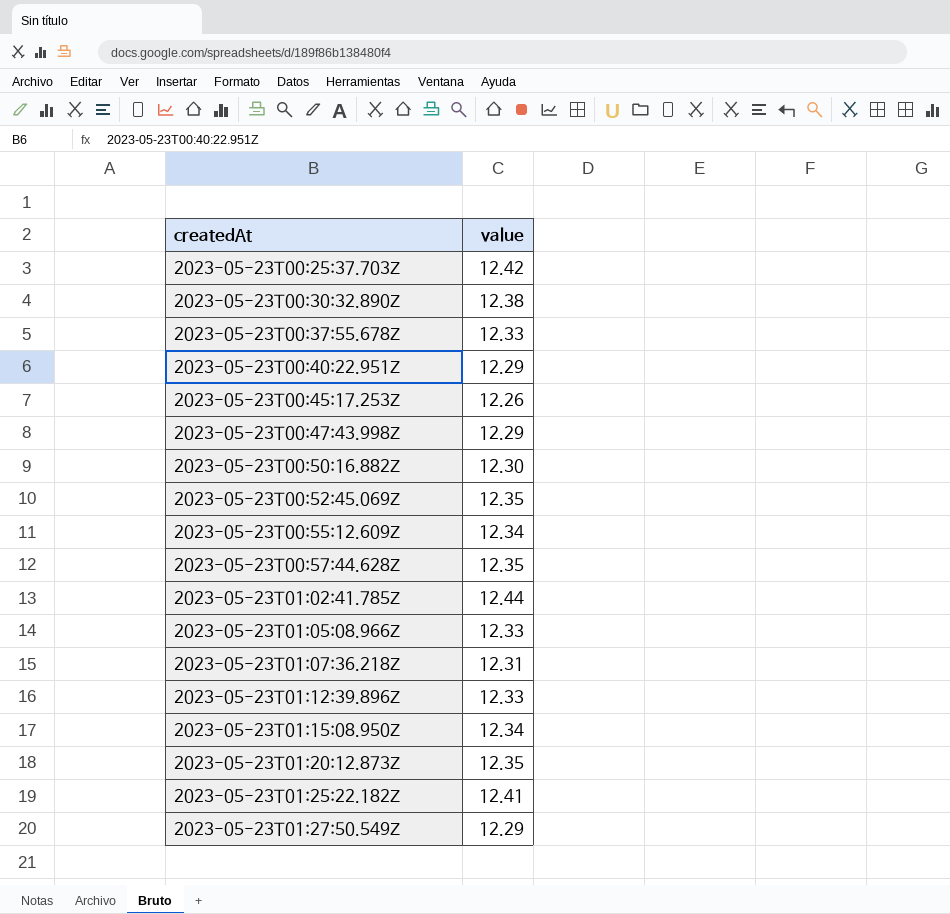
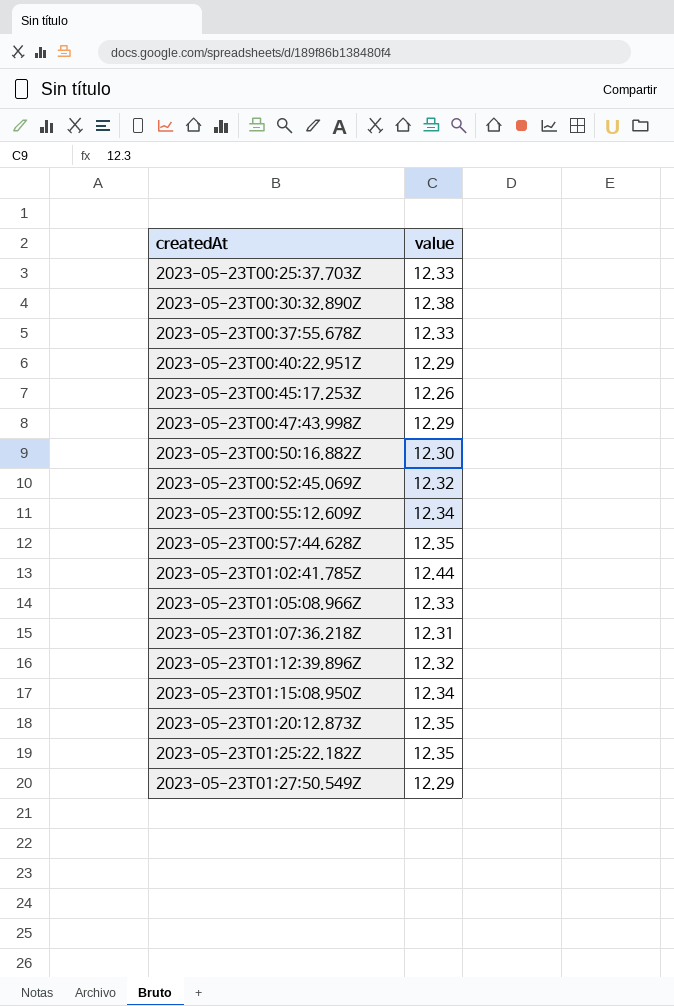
2023-05-23T00:25:37.703Z | value: 12.42 -> 12.33
2023-05-23T00:52:45.069Z | value: 12.35 -> 12.32
2023-05-23T01:12:39.896Z | value: 12.33 -> 12.32
2023-05-23T01:25:22.182Z | value: 12.41 -> 12.35

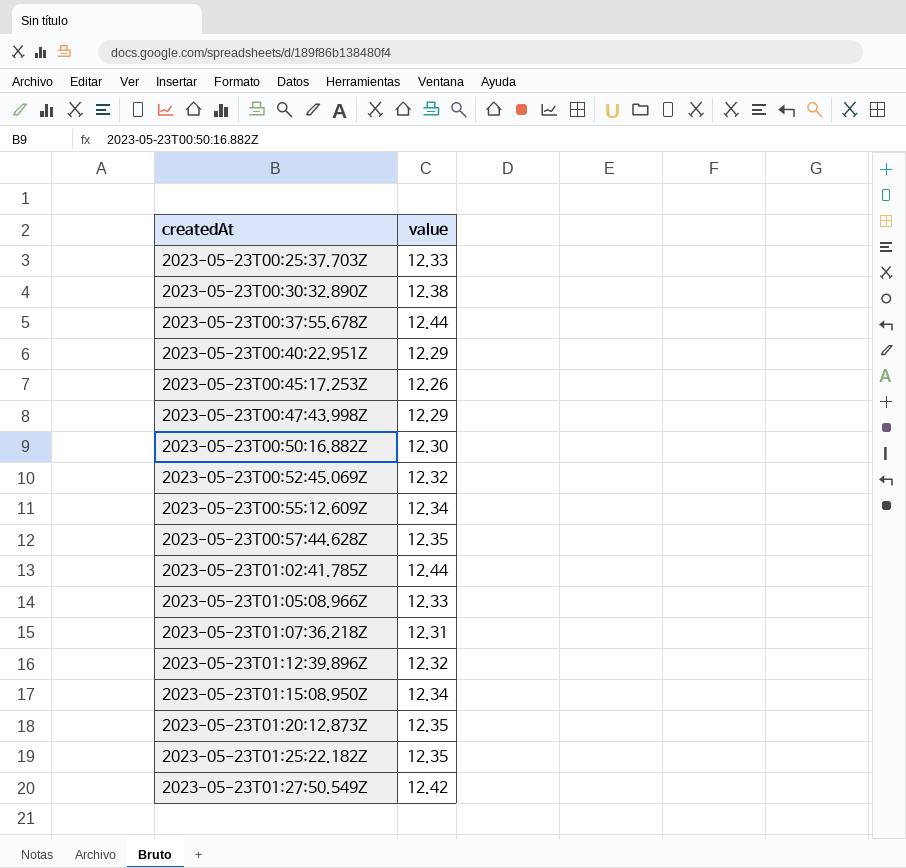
2023-05-23T00:37:55.678Z | value: 12.33 -> 12.44
2023-05-23T01:27:50.549Z | value: 12.29 -> 12.42

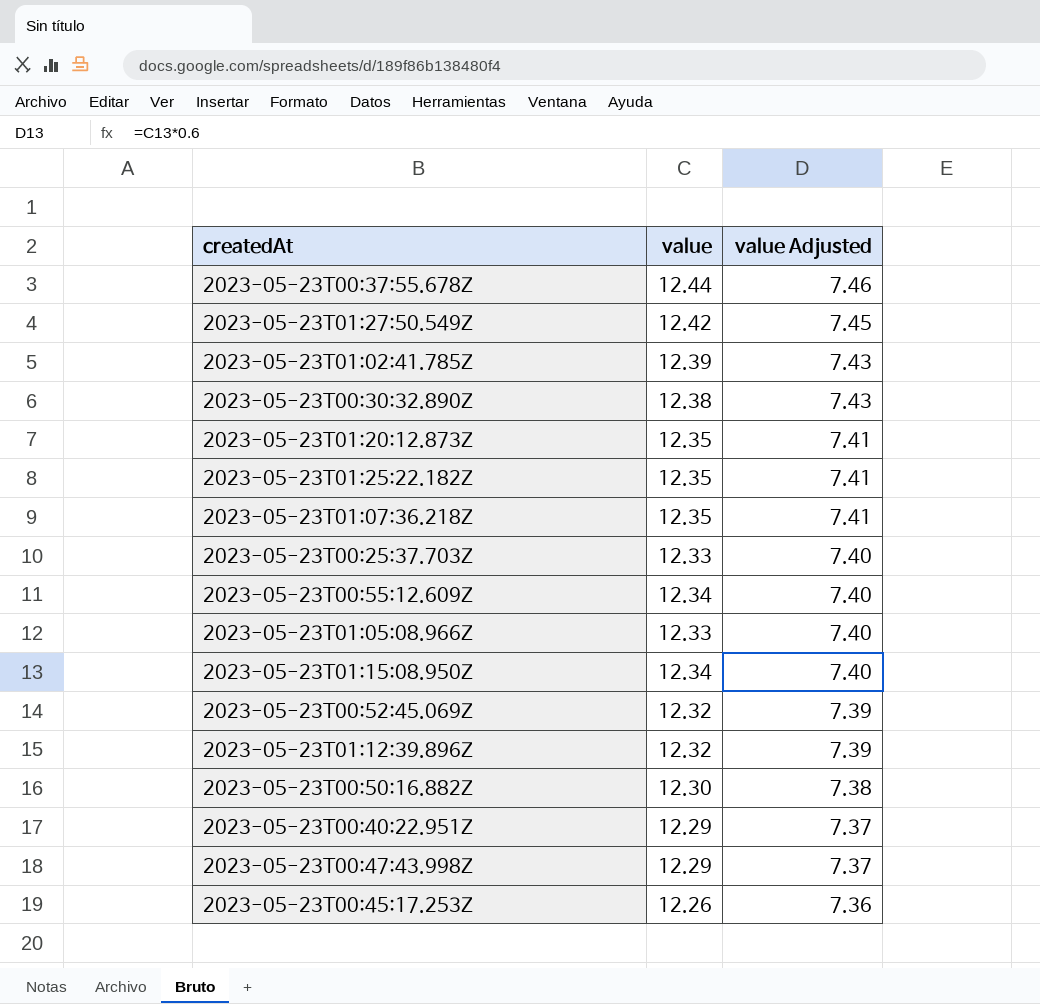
row order: createdAt ascending -> value Adjusted descending
column value Adjusted | formula: none -> [value] * 0.6
row 2023-05-23T00:57:44.628Z: 12.35 -> none
2023-05-23T01:02:41.785Z | value: 12.44 -> 12.39
2023-05-23T01:07:36.218Z | value: 12.31 -> 12.35

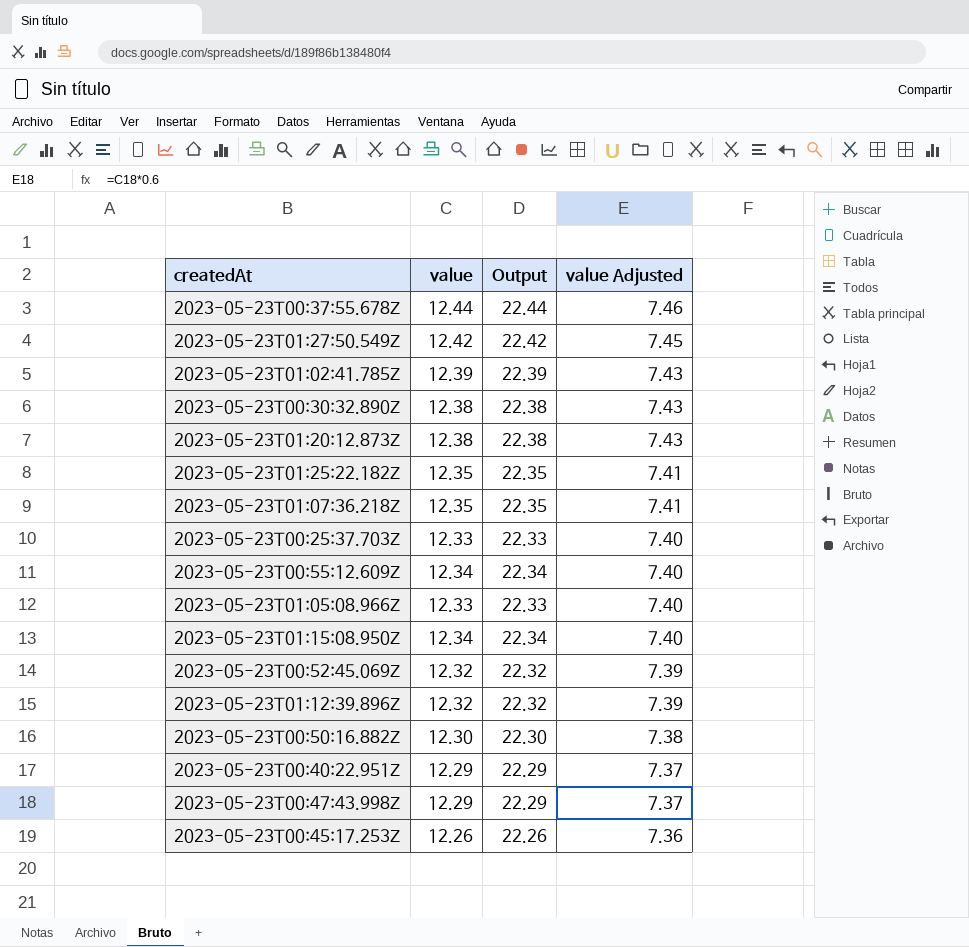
column Output | formula: none -> [value] + 10
2023-05-23T01:20:12.873Z | value: 12.35 -> 12.38
2023-05-23T01:20:12.873Z | value Adjusted: 7.41 -> 7.43

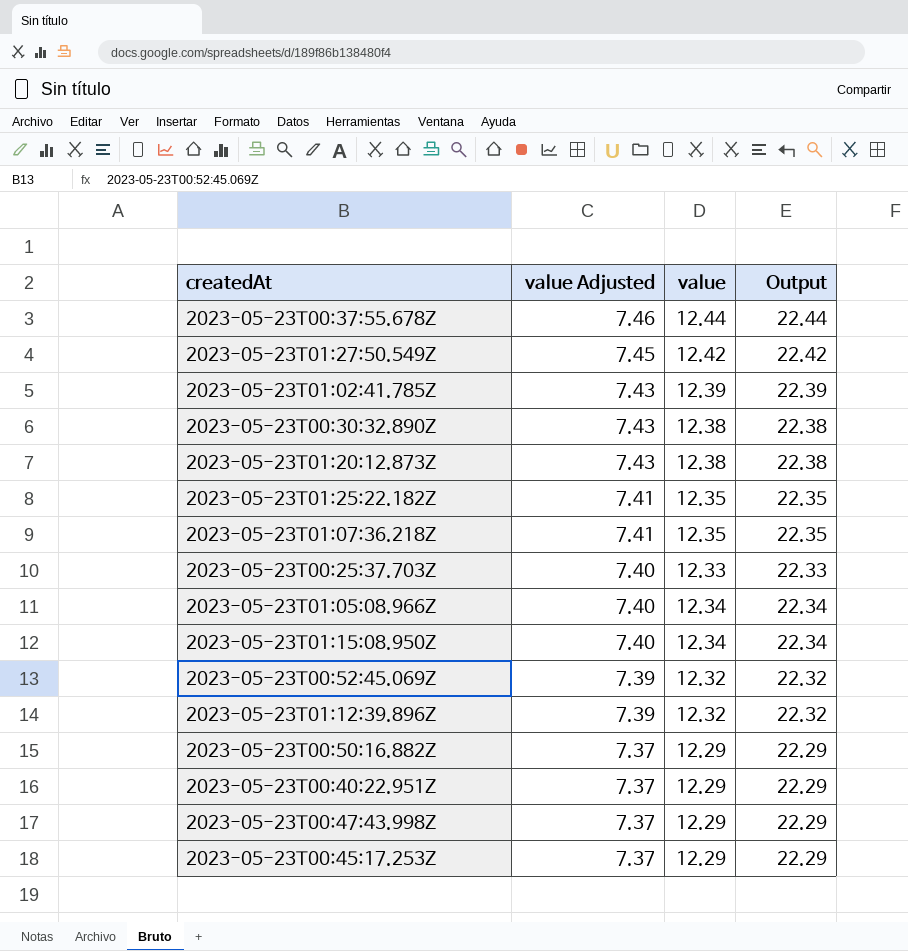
column value Adjusted | position: 4 -> 2
row 2023-05-23T00:55:12.609Z: 12.34 | 22.34 | 7.40 -> none
2023-05-23T01:05:08.966Z | value: 12.33 -> 12.34
2023-05-23T01:05:08.966Z | Output: 22.33 -> 22.34
2023-05-23T00:50:16.882Z | value Adjusted: 7.38 -> 7.37
2023-05-23T00:50:16.882Z | value: 12.30 -> 12.29
2023-05-23T00:50:16.882Z | Output: 22.30 -> 22.29
2023-05-23T00:45:17.253Z | value Adjusted: 7.36 -> 7.37
2023-05-23T00:45:17.253Z | value: 12.26 -> 12.29
2023-05-23T00:45:17.253Z | Output: 22.26 -> 22.29

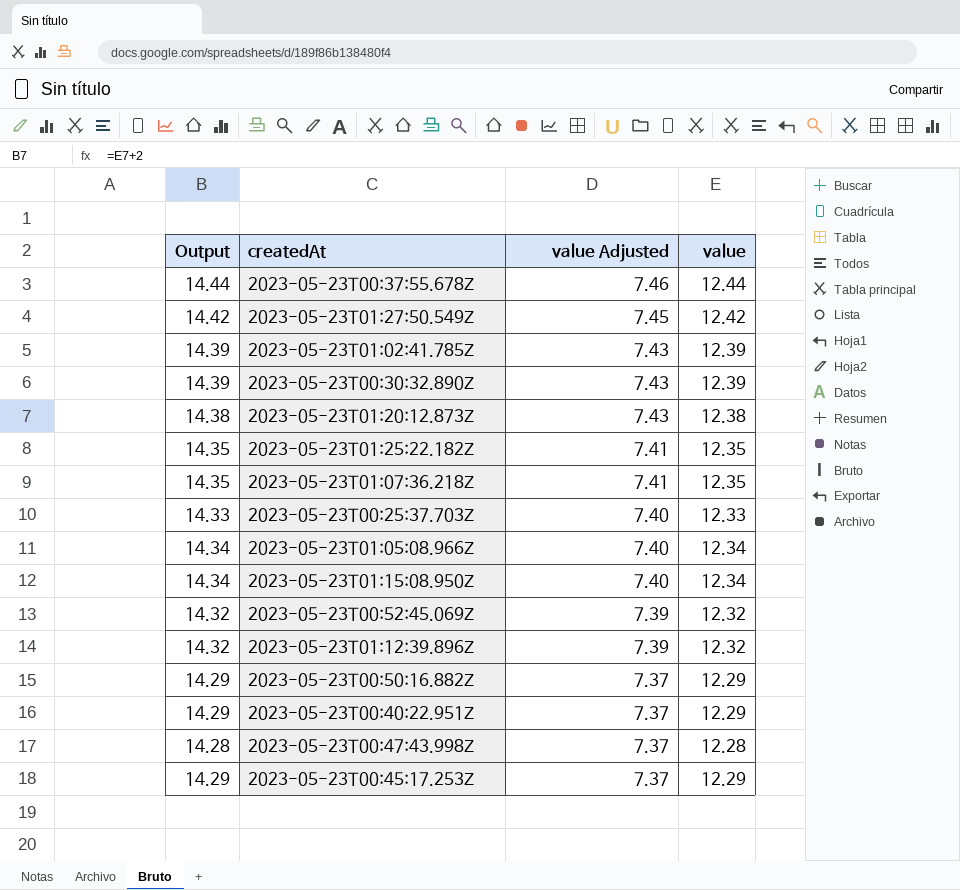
column Output | formula: [value] + 10 -> [value] + 2
column Output | position: 4 -> 1
2023-05-23T00:30:32.890Z | value: 12.38 -> 12.39
2023-05-23T00:47:43.998Z | value: 12.29 -> 12.28

